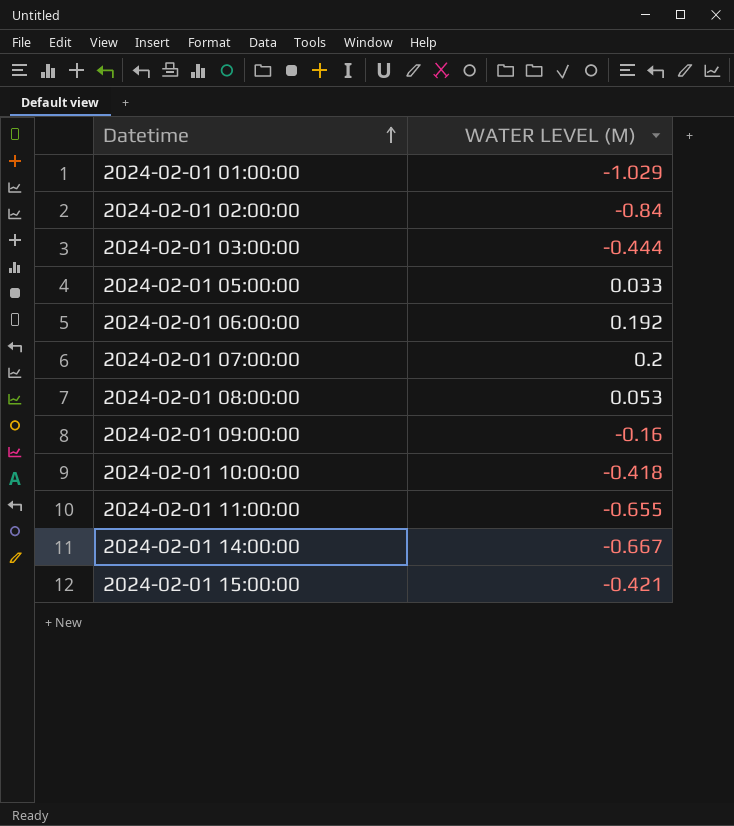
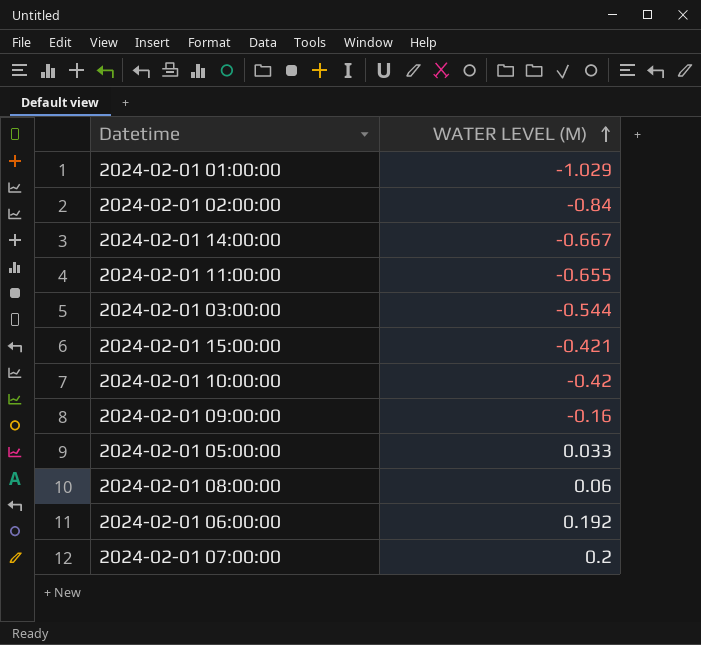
row order: Datetime ascending -> WATER LEVEL (M) ascending
2024-02-01 03:00:00 | WATER LEVEL (M): -0.444 -> -0.544
2024-02-01 10:00:00 | WATER LEVEL (M): -0.418 -> -0.42
2024-02-01 08:00:00 | WATER LEVEL (M): 0.053 -> 0.06

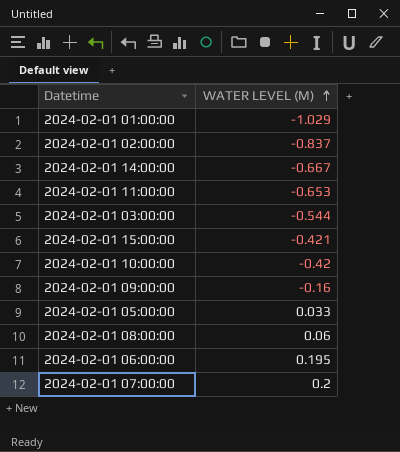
2024-02-01 02:00:00 | WATER LEVEL (M): -0.84 -> -0.837
2024-02-01 11:00:00 | WATER LEVEL (M): -0.655 -> -0.653
2024-02-01 06:00:00 | WATER LEVEL (M): 0.192 -> 0.195

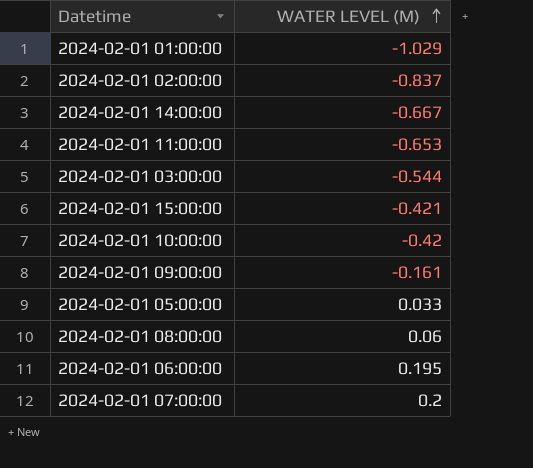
2024-02-01 09:00:00 | WATER LEVEL (M): -0.16 -> -0.161

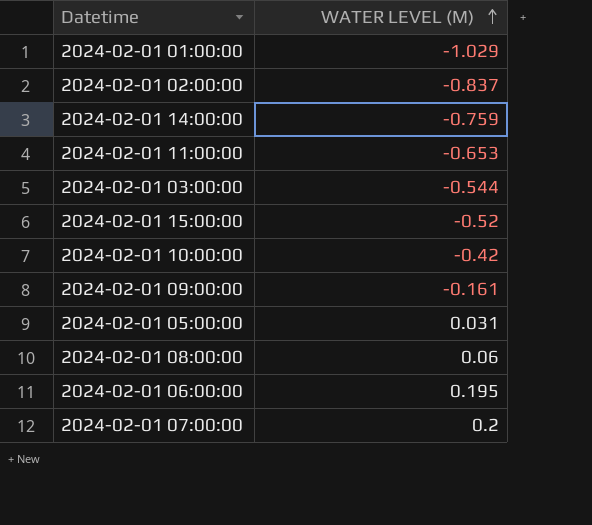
2024-02-01 14:00:00 | WATER LEVEL (M): -0.667 -> -0.759
2024-02-01 15:00:00 | WATER LEVEL (M): -0.421 -> -0.52
2024-02-01 05:00:00 | WATER LEVEL (M): 0.033 -> 0.031

